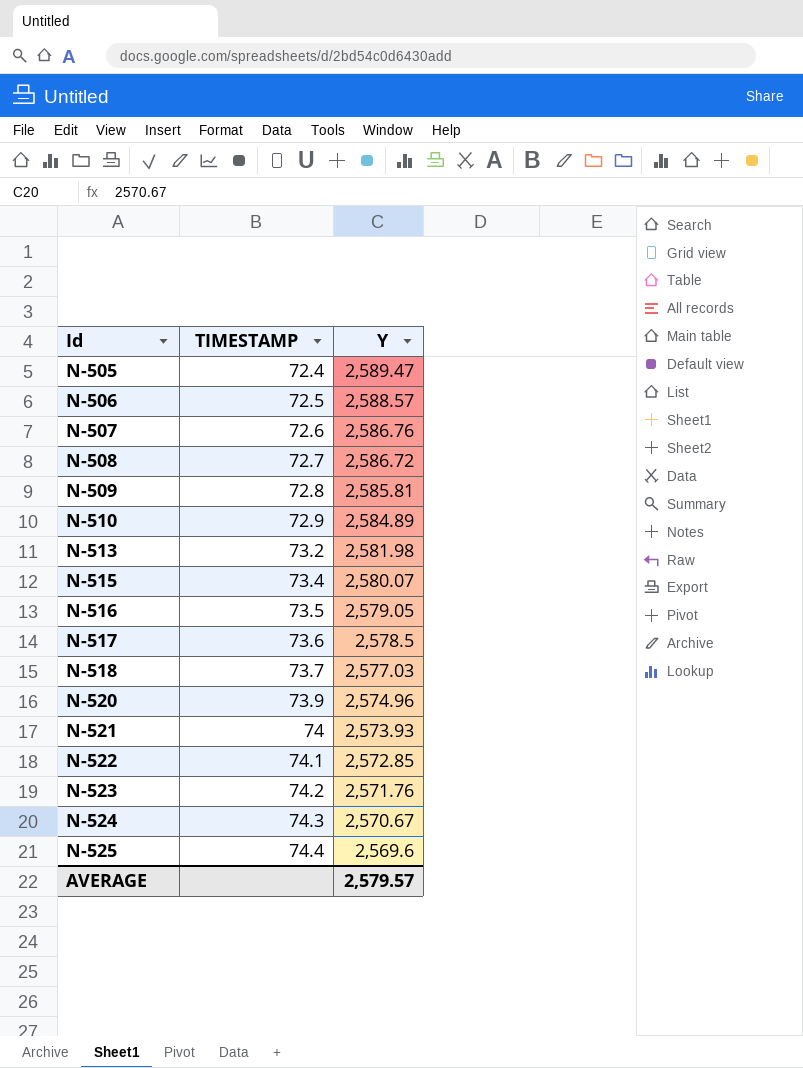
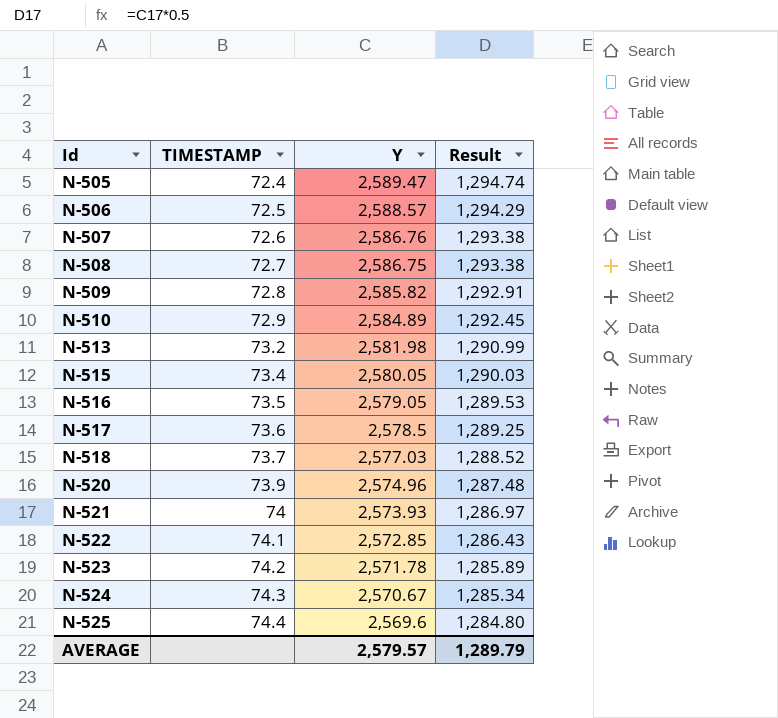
column Result | formula: none -> [Y] * 0.5
N-508 | Y: 2,586.72 -> 2,586.75
N-509 | Y: 2,585.81 -> 2,585.82
N-515 | Y: 2,580.07 -> 2,580.05
N-523 | Y: 2,571.76 -> 2,571.78

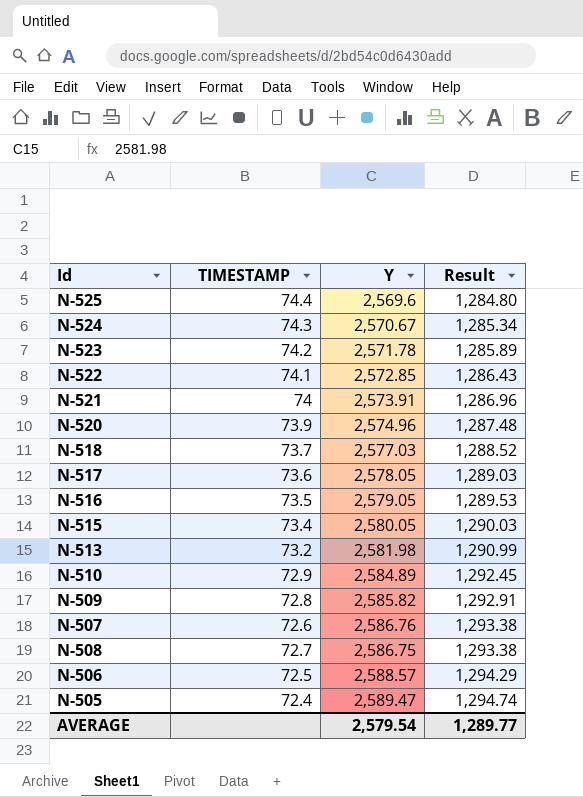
row order: Id ascending -> Result ascending
N-521 | Y: 2,573.93 -> 2,573.91
N-521 | Result: 1,286.97 -> 1,286.96
N-517 | Y: 2,578.5 -> 2,578.05
N-517 | Result: 1,289.25 -> 1,289.03
AVERAGE | Y: 2,579.57 -> 2,579.54
AVERAGE | Result: 1,289.79 -> 1,289.77

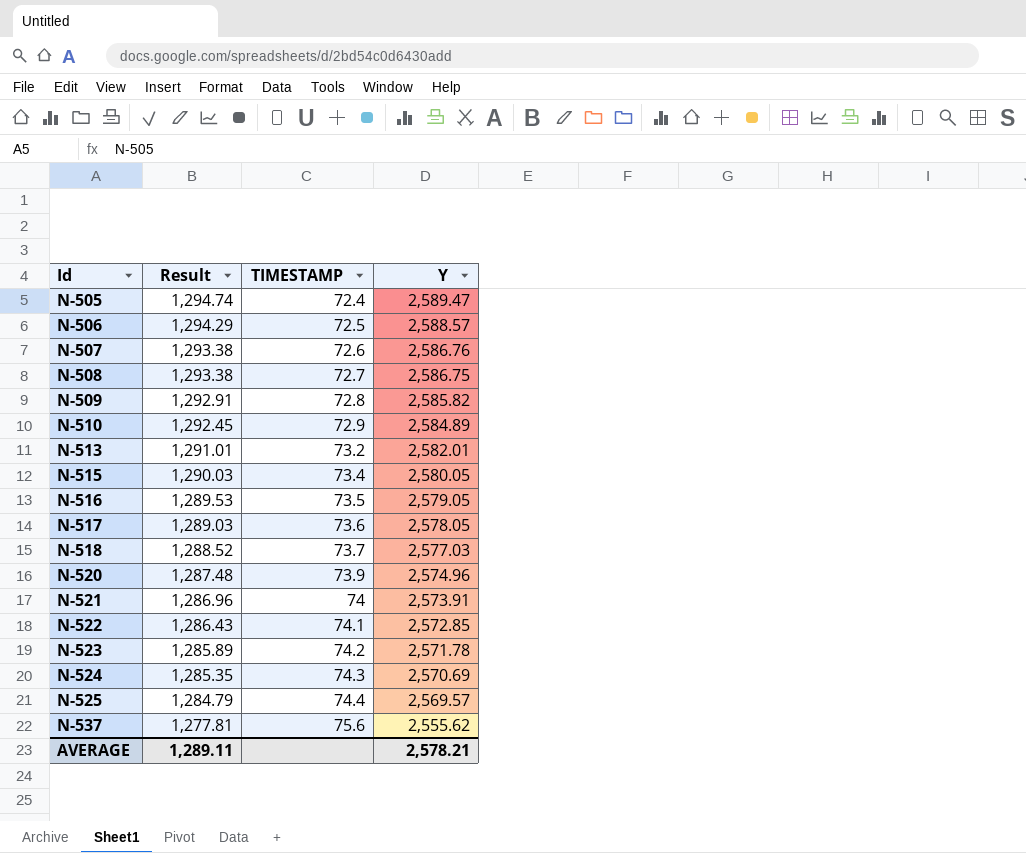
row order: Result ascending -> Id ascending
column Result | position: 4 -> 2
N-513 | Result: 1,290.99 -> 1,291.01
N-513 | Y: 2,581.98 -> 2,582.01
N-524 | Result: 1,285.34 -> 1,285.35
N-524 | Y: 2,570.67 -> 2,570.69
N-525 | Result: 1,284.80 -> 1,284.79
N-525 | Y: 2,569.6 -> 2,569.57
row N-537: none -> 1,277.81 | 75.6 | 2,555.62
AVERAGE | Result: 1,289.77 -> 1,289.11
AVERAGE | Y: 2,579.54 -> 2,578.21

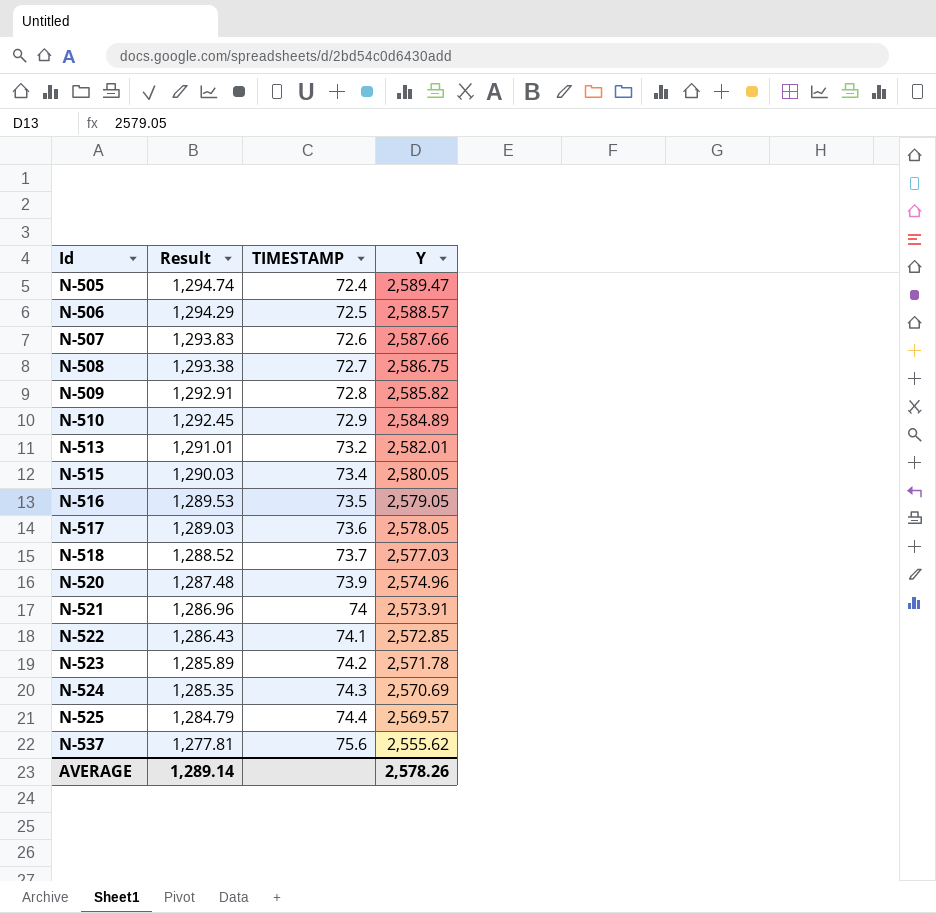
N-507 | Result: 1,293.38 -> 1,293.83
N-507 | Y: 2,586.76 -> 2,587.66
AVERAGE | Result: 1,289.11 -> 1,289.14
AVERAGE | Y: 2,578.21 -> 2,578.26

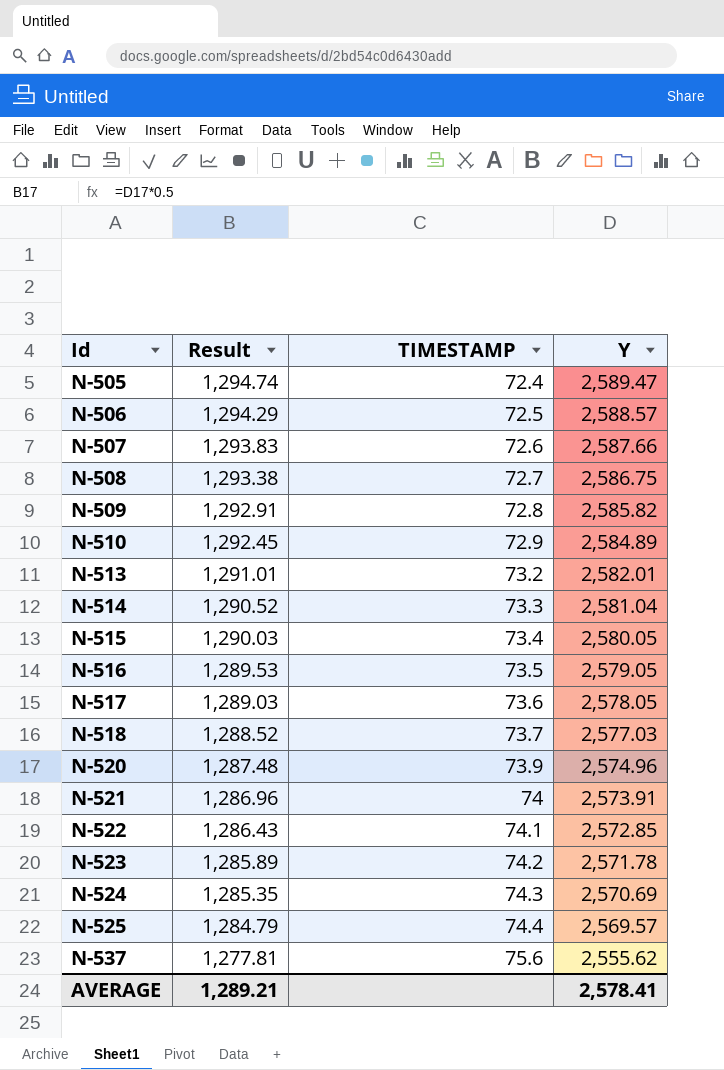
row N-514: none -> 1,290.52 | 73.3 | 2,581.04
AVERAGE | Result: 1,289.14 -> 1,289.21
AVERAGE | Y: 2,578.26 -> 2,578.41

